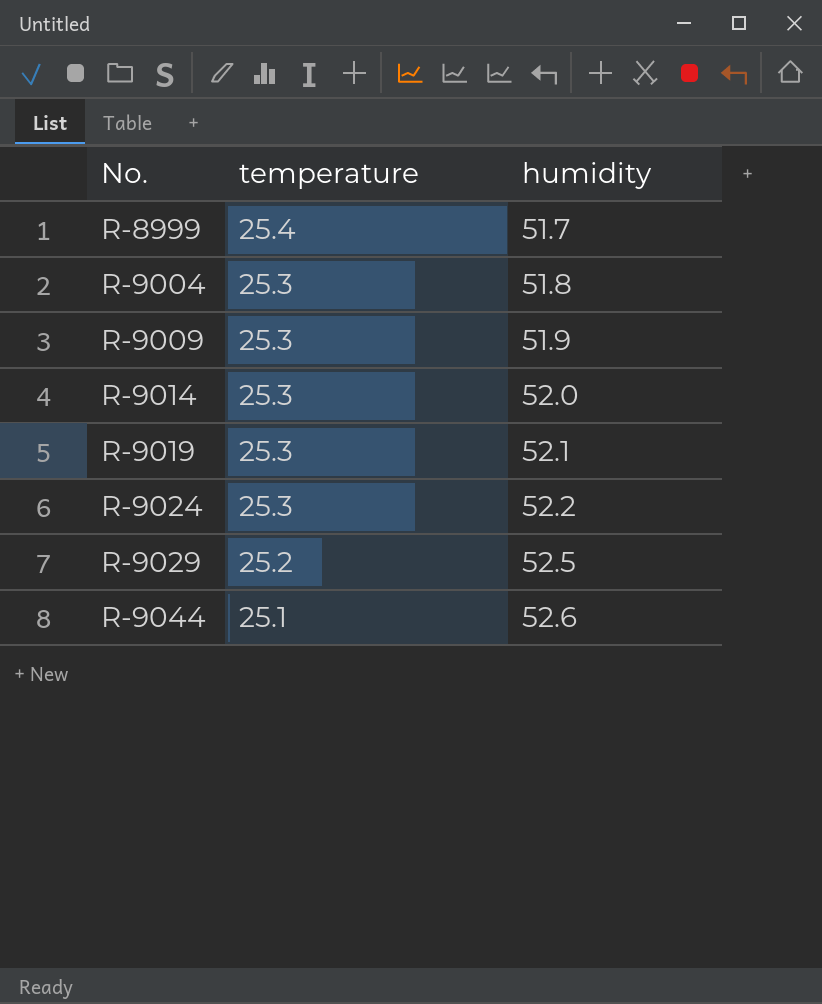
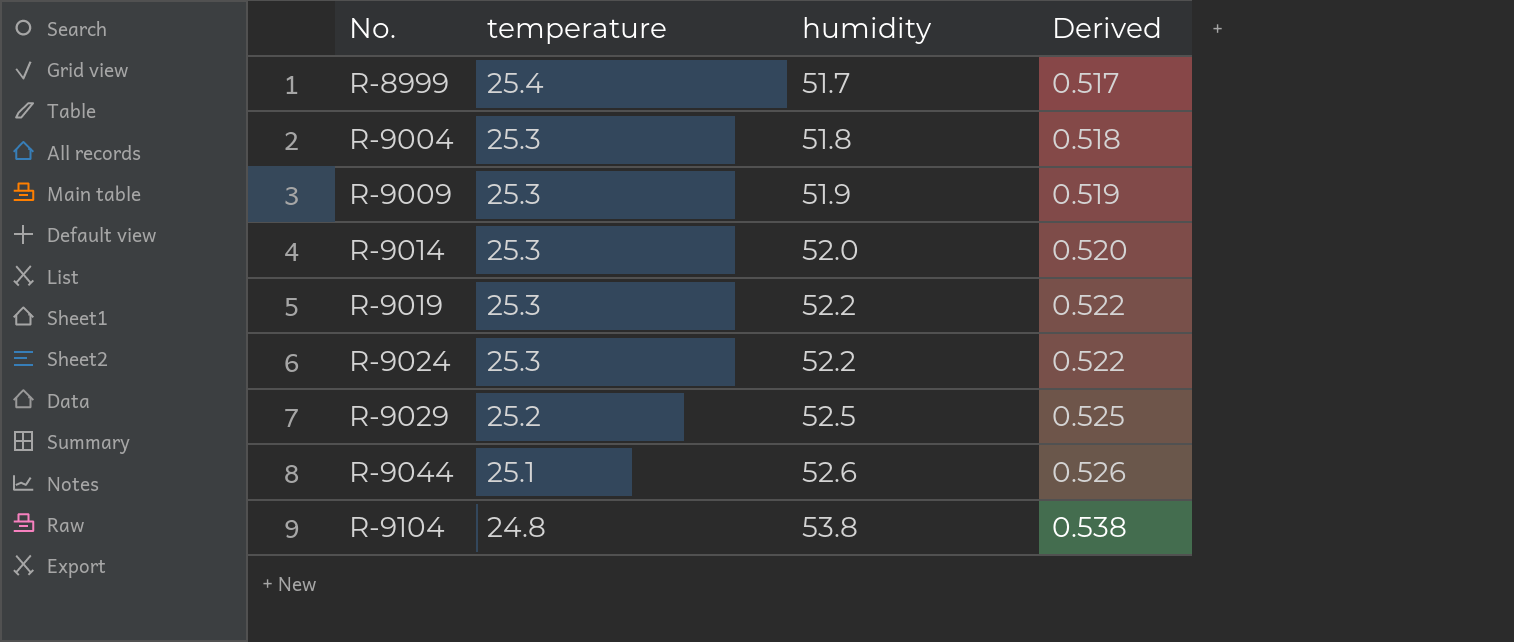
column Derived | formula: none -> [humidity] * 0.01
R-9019 | humidity: 52.1 -> 52.2
row R-9104: none -> 24.8 | 53.8 | 0.538

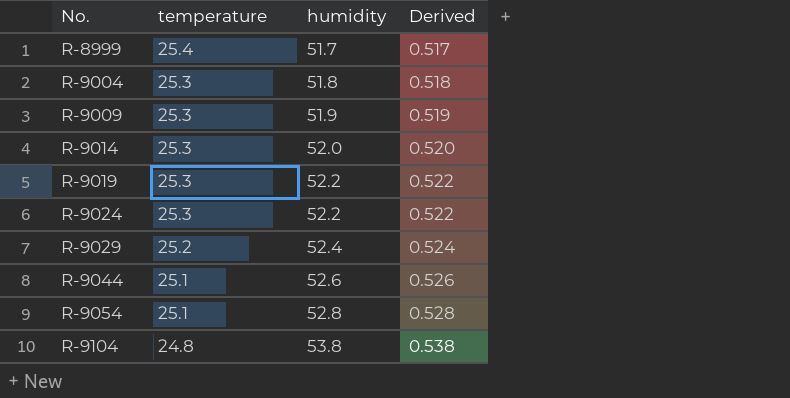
R-9029 | humidity: 52.5 -> 52.4
R-9029 | Derived: 0.525 -> 0.524
row R-9054: none -> 25.1 | 52.8 | 0.528

